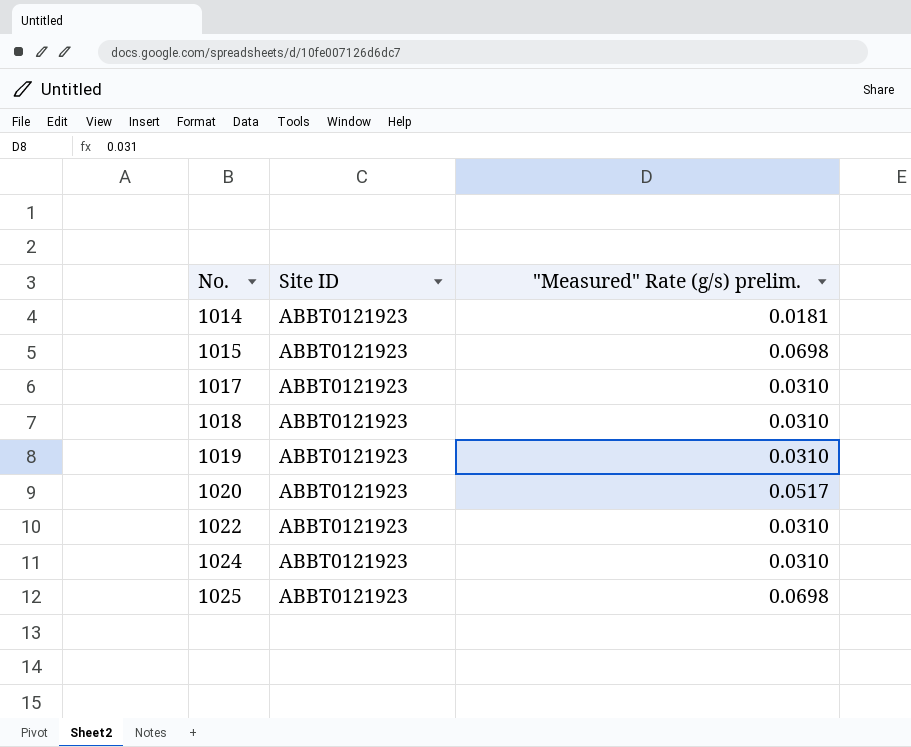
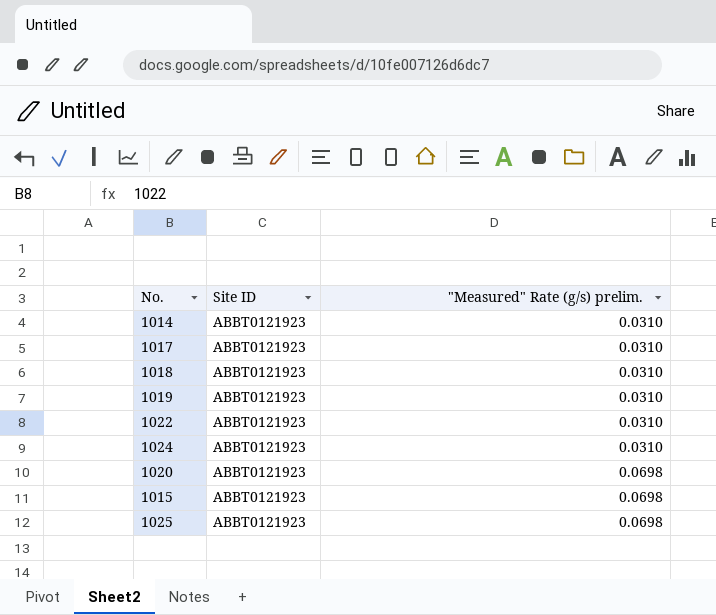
row order: No. ascending -> "Measured" Rate (g/s) prelim. ascending
1014 | "Measured" Rate (g/s) prelim.: 0.0181 -> 0.0310
1020 | "Measured" Rate (g/s) prelim.: 0.0517 -> 0.0698

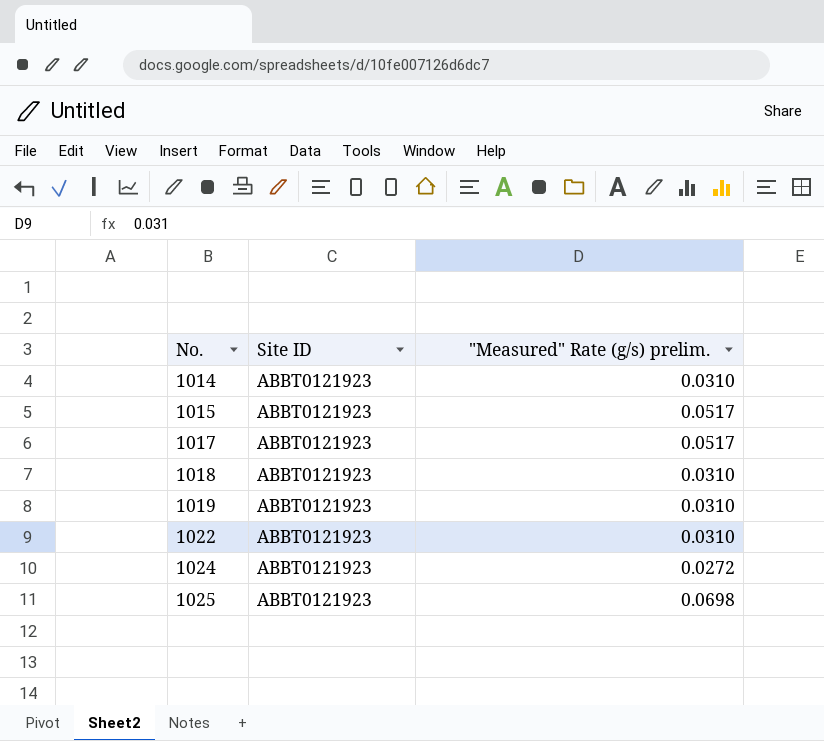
row order: "Measured" Rate (g/s) prelim. ascending -> No. ascending
row 1020: ABBT0121923 | 0.0698 -> none
1015 | "Measured" Rate (g/s) prelim.: 0.0698 -> 0.0517
1017 | "Measured" Rate (g/s) prelim.: 0.0310 -> 0.0517
1024 | "Measured" Rate (g/s) prelim.: 0.0310 -> 0.0272

